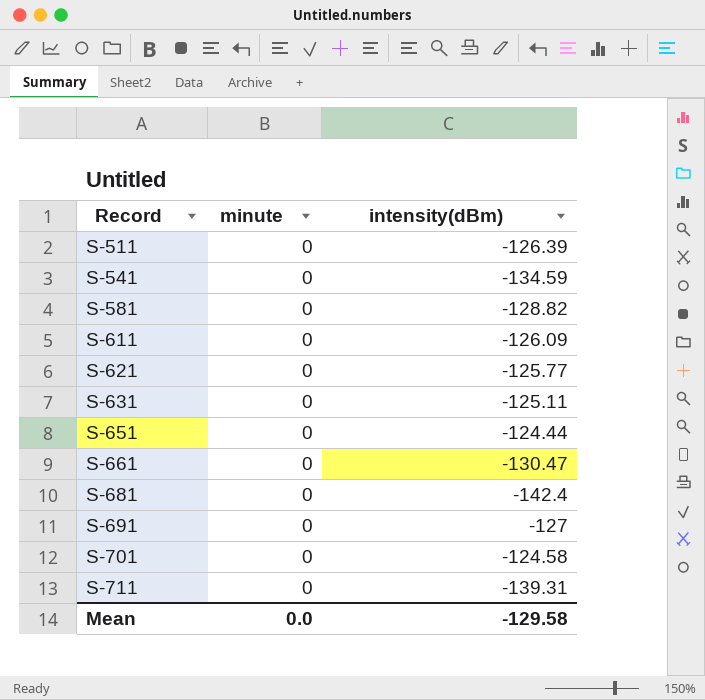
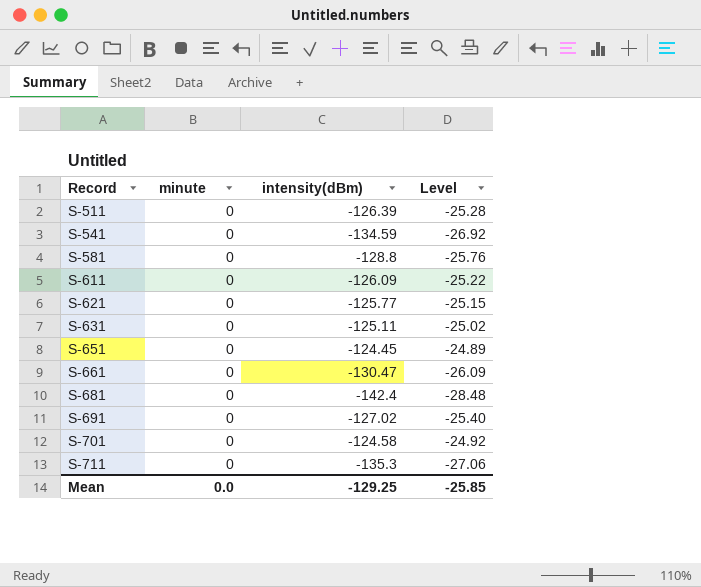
column Level | formula: none -> [intensity(dBm)] * 0.2
S-581 | intensity(dBm): -128.82 -> -128.8
S-651 | intensity(dBm): -124.44 -> -124.45
S-691 | intensity(dBm): -127 -> -127.02
S-711 | intensity(dBm): -139.31 -> -135.3
Mean | intensity(dBm): -129.58 -> -129.25

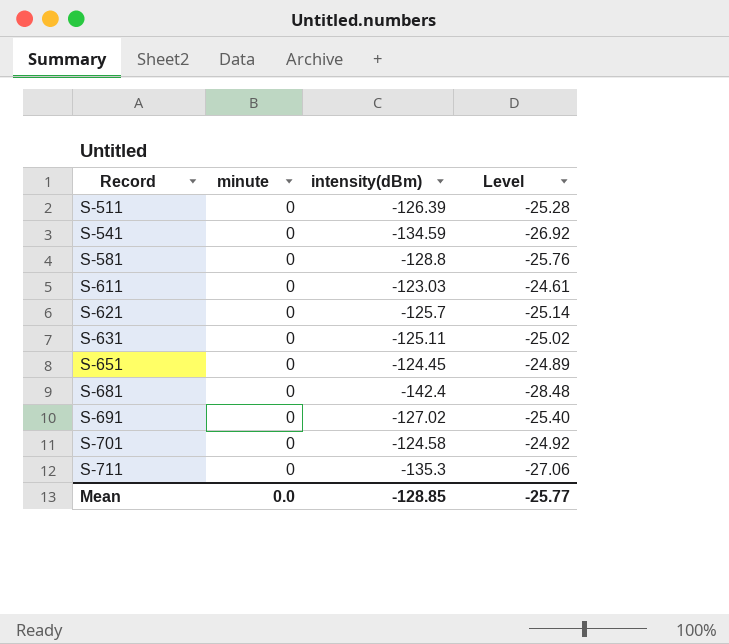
row S-661: 0 | -130.47 | -26.09 -> none
S-611 | intensity(dBm): -126.09 -> -123.03
S-611 | Level: -25.22 -> -24.61
S-621 | intensity(dBm): -125.77 -> -125.7
S-621 | Level: -25.15 -> -25.14
Mean | intensity(dBm): -129.25 -> -128.85
Mean | Level: -25.85 -> -25.77

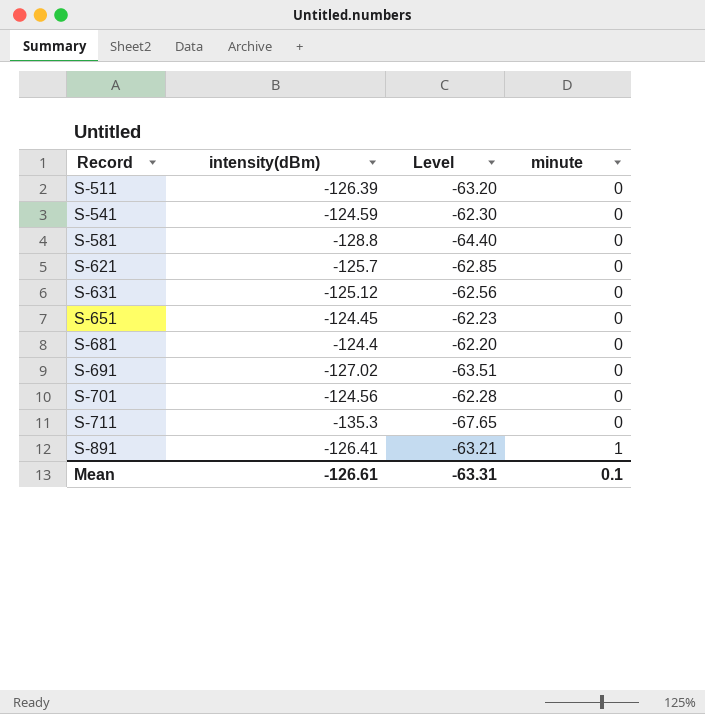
column Level | formula: [intensity(dBm)] * 0.2 -> [intensity(dBm)] * 0.5
column minute | position: 2 -> 4
row S-611: 0 | -123.03 | -24.61 -> none
S-541 | intensity(dBm): -134.59 -> -124.59
S-631 | intensity(dBm): -125.11 -> -125.12
S-681 | intensity(dBm): -142.4 -> -124.4
S-701 | intensity(dBm): -124.58 -> -124.56
row S-891: none -> -126.41 | -63.21 | 1
Mean | intensity(dBm): -128.85 -> -126.61
Mean | Level: -25.77 -> -63.31
Mean | minute: 0.0 -> 0.1

